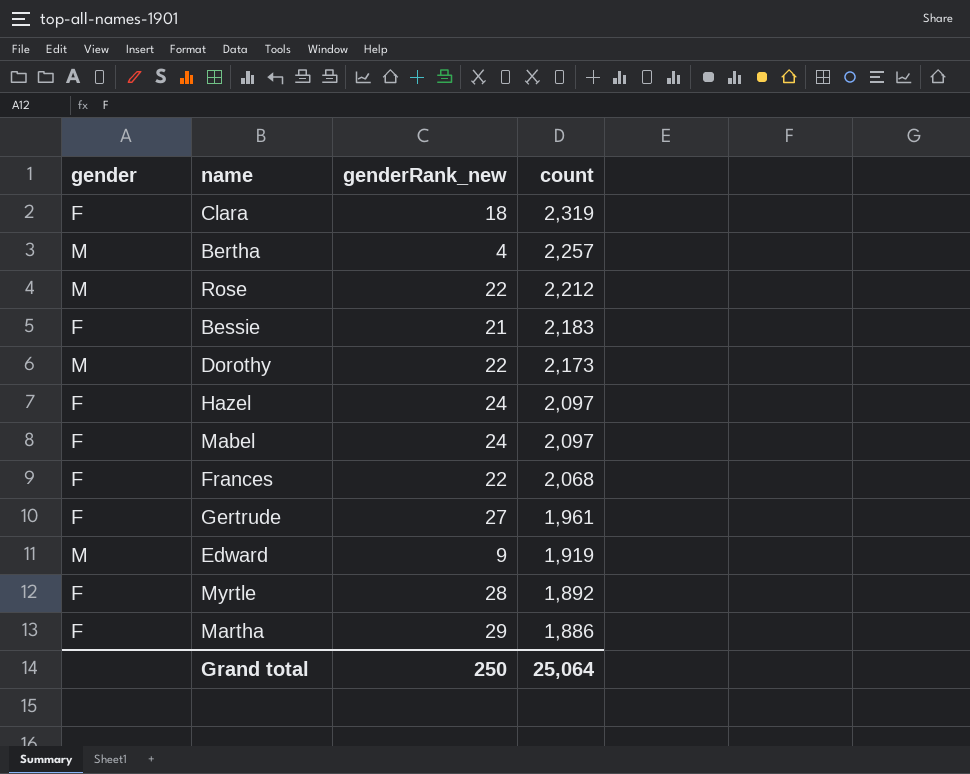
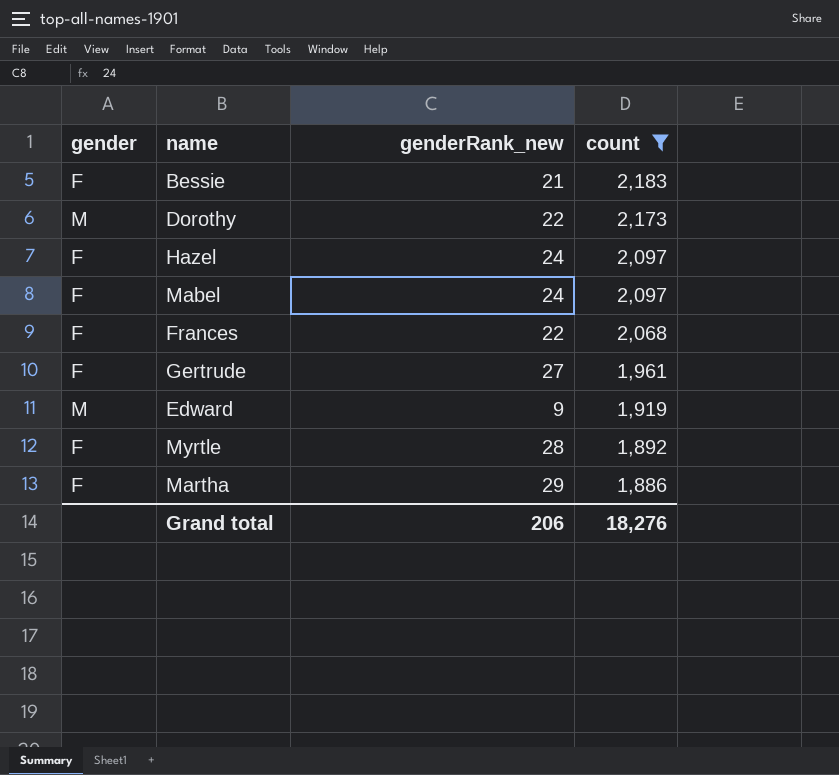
filter: none -> count <= 2,183
Grand total | genderRank_new: 250 -> 206
Grand total | count: 25,064 -> 18,276

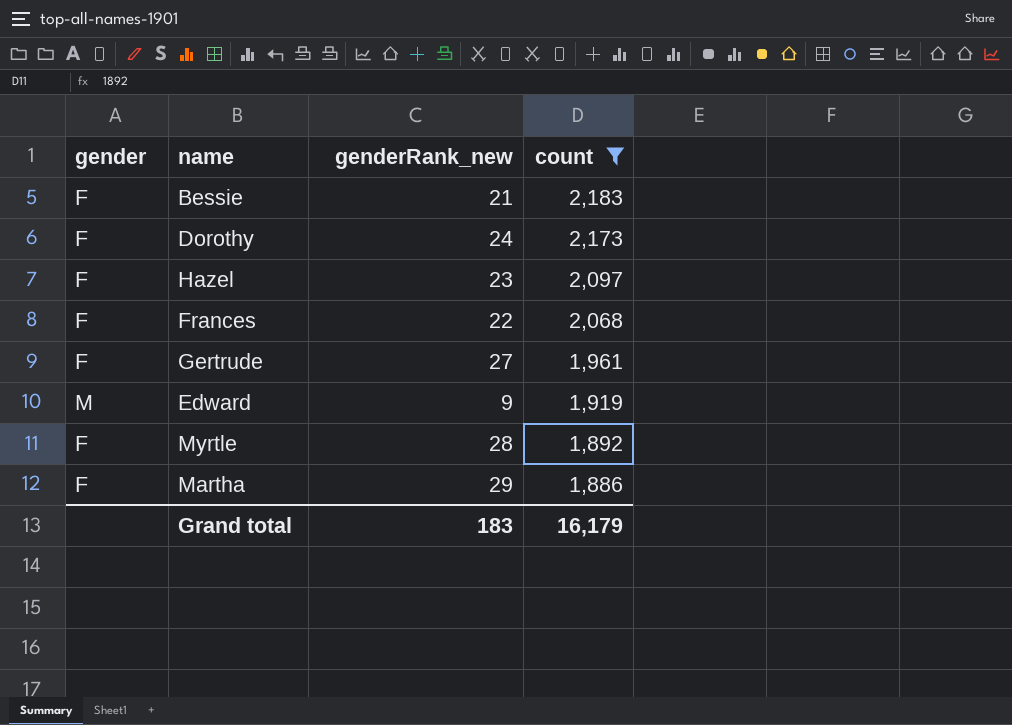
row Mabel: F | 24 | 2,097 -> none
Dorothy | gender: M -> F
Dorothy | genderRank_new: 22 -> 24
Hazel | genderRank_new: 24 -> 23
Grand total | genderRank_new: 206 -> 183
Grand total | count: 18,276 -> 16,179

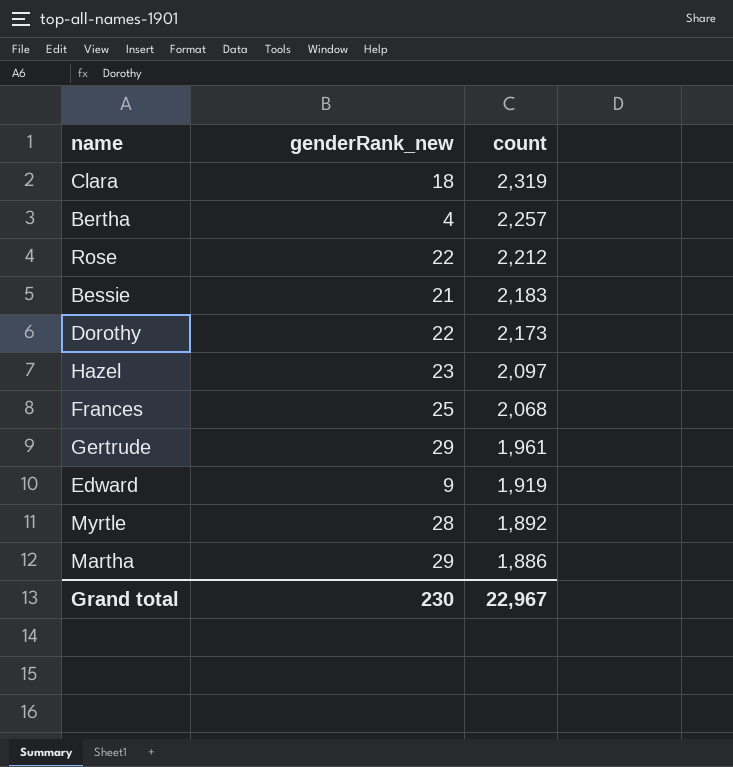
filter: count <= 2,183 -> none
column gender | position: 1 -> none
Dorothy | genderRank_new: 24 -> 22
Frances | genderRank_new: 22 -> 25
Gertrude | genderRank_new: 27 -> 29
Grand total | genderRank_new: 183 -> 230
Grand total | count: 16,179 -> 22,967

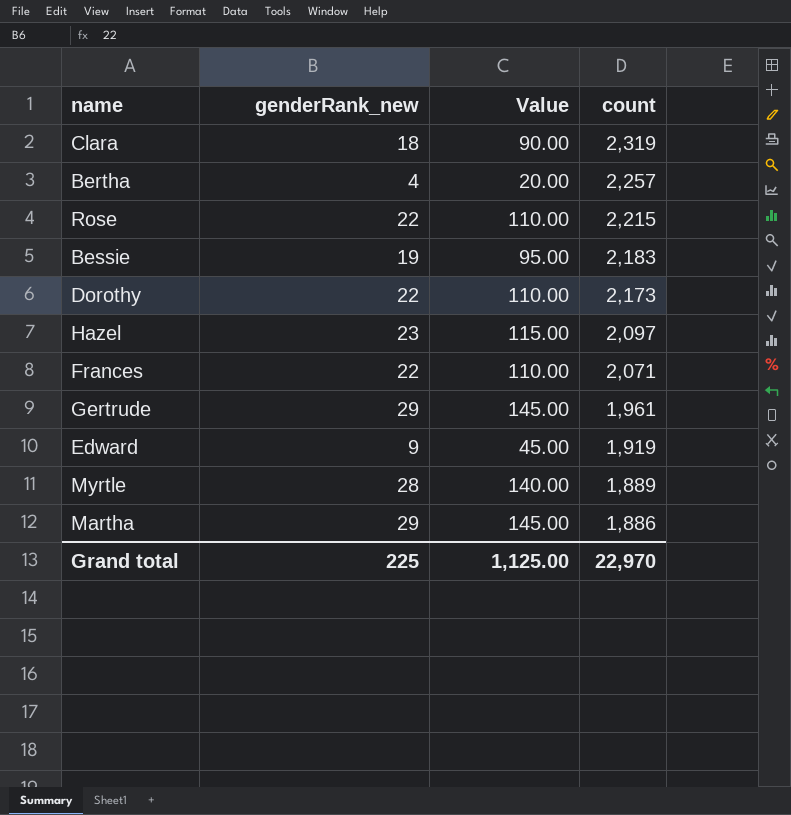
column Value | formula: none -> [genderRank_new] * 5
Rose | count: 2,212 -> 2,215
Bessie | genderRank_new: 21 -> 19
Frances | genderRank_new: 25 -> 22
Frances | count: 2,068 -> 2,071
Myrtle | count: 1,892 -> 1,889
Grand total | genderRank_new: 230 -> 225
Grand total | count: 22,967 -> 22,970

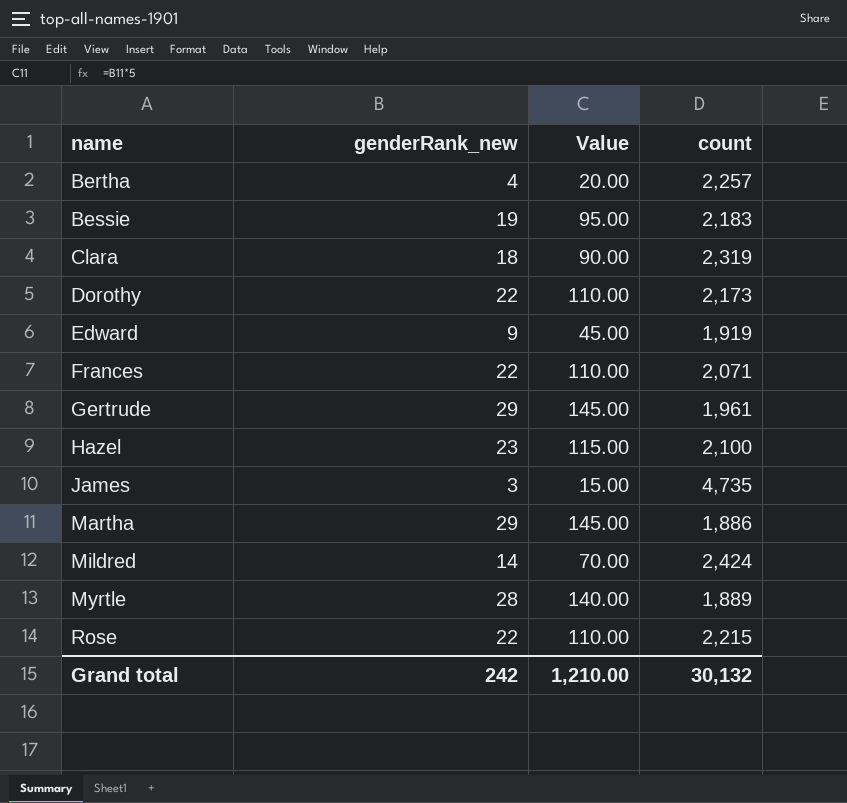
row order: count descending -> name ascending
Hazel | count: 2,097 -> 2,100
row James: none -> 3 | 15.00 | 4,735
row Mildred: none -> 14 | 70.00 | 2,424
Grand total | genderRank_new: 225 -> 242
Grand total | Value: 1,125.00 -> 1,210.00
Grand total | count: 22,970 -> 30,132

